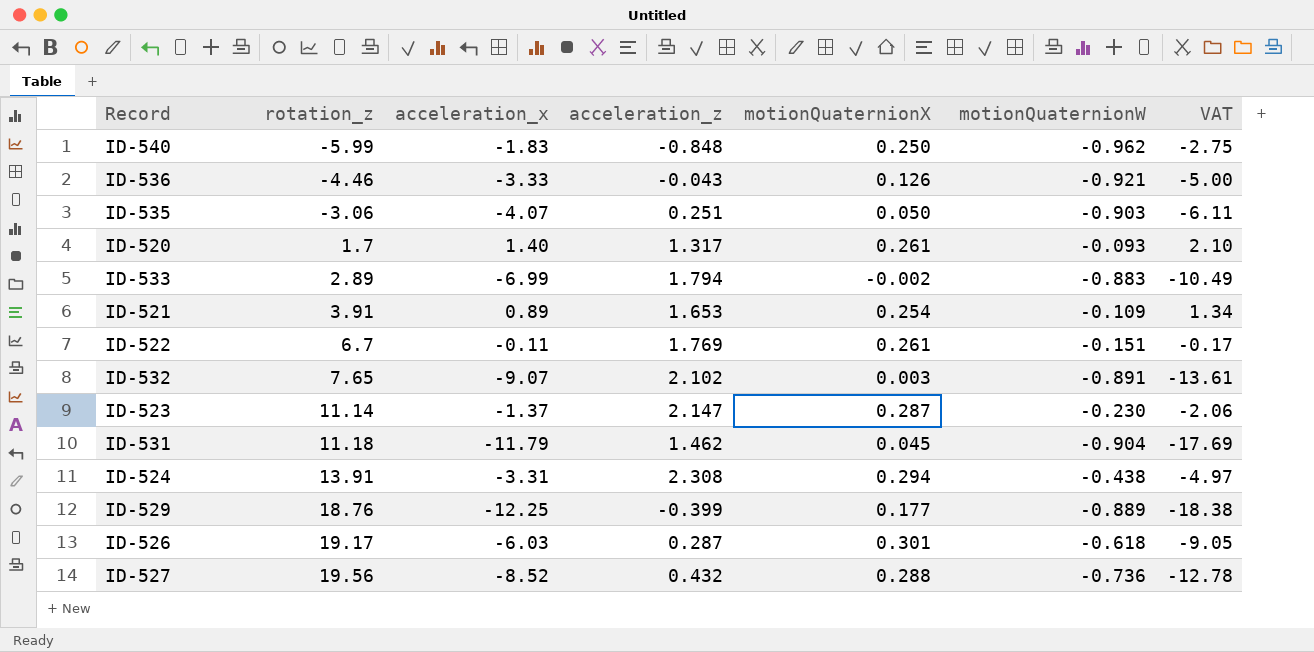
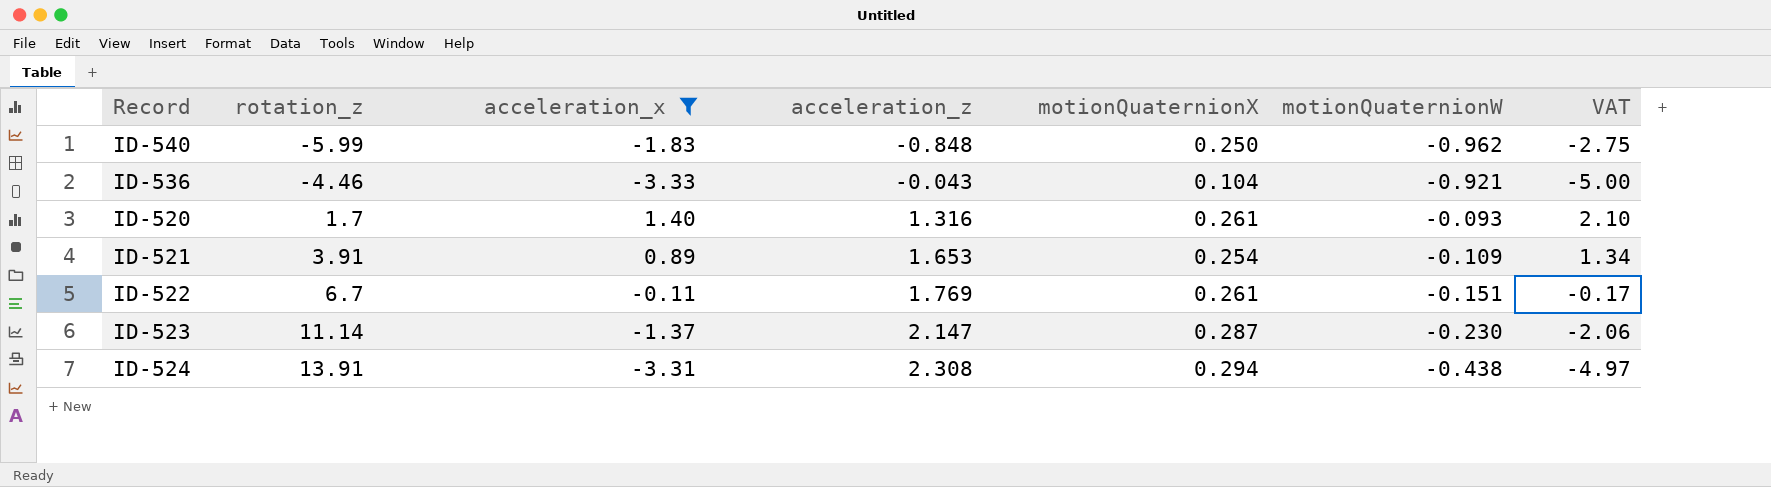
filter: none -> acceleration_x >= -3.33
ID-536 | motionQuaternionX: 0.126 -> 0.104
ID-520 | acceleration_z: 1.317 -> 1.316

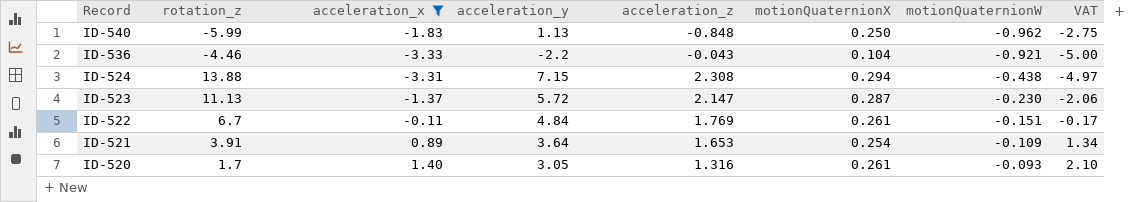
row order: rotation_z ascending -> Record descending
column acceleration_y | position: none -> 4
ID-524 | rotation_z: 13.91 -> 13.88
ID-523 | rotation_z: 11.14 -> 11.13

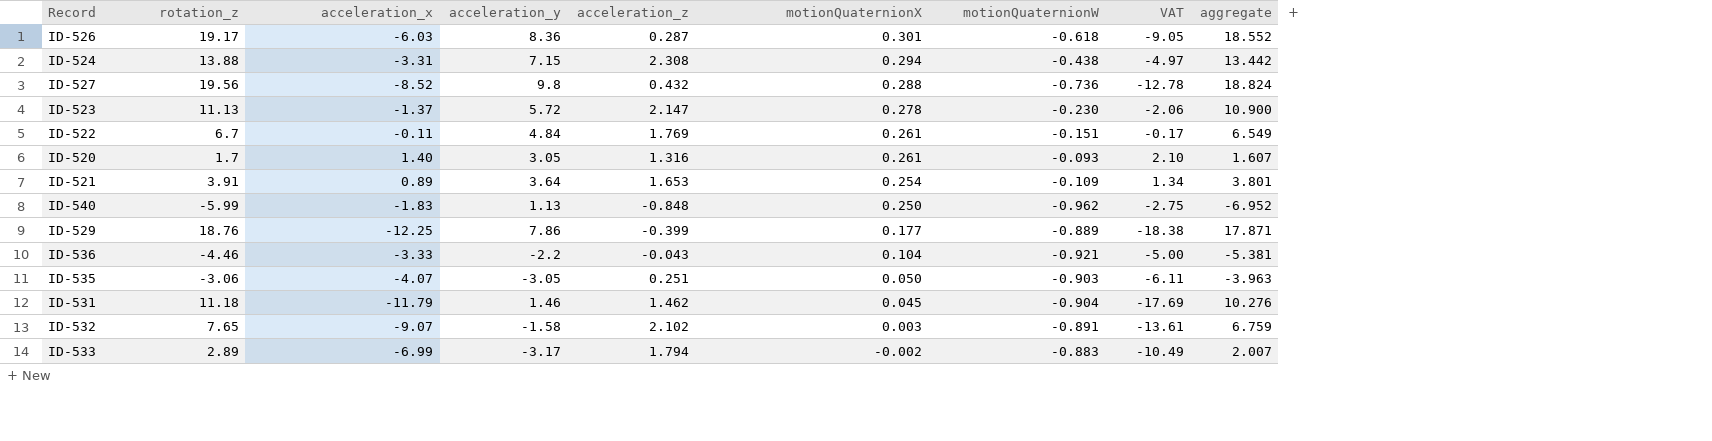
filter: acceleration_x >= -3.33 -> none
row order: Record descending -> motionQuaternionX descending
column aggregate | formula: none -> [rotation_z] + [motionQuaternionW]
ID-523 | motionQuaternionX: 0.287 -> 0.278

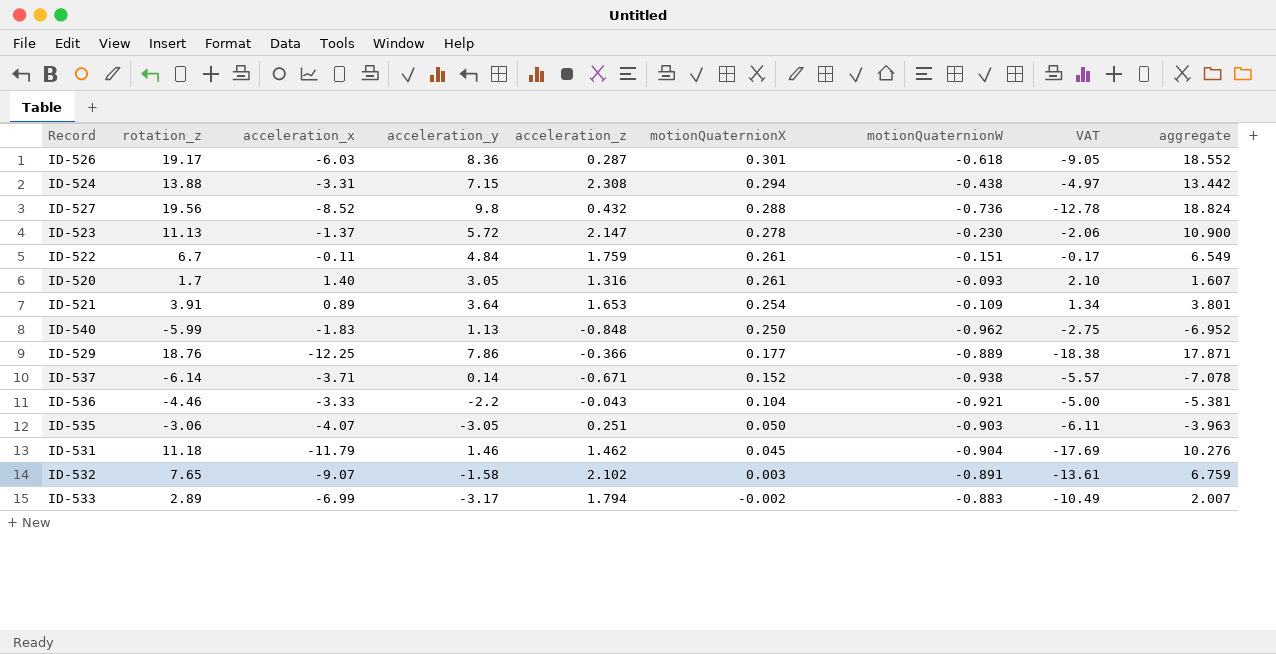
ID-522 | acceleration_z: 1.769 -> 1.759
ID-529 | acceleration_z: -0.399 -> -0.366
row ID-537: none -> -6.14 | -3.71 | 0.14 | -0.671 | 0.152 | -0.938 | -5.57 | -7.078

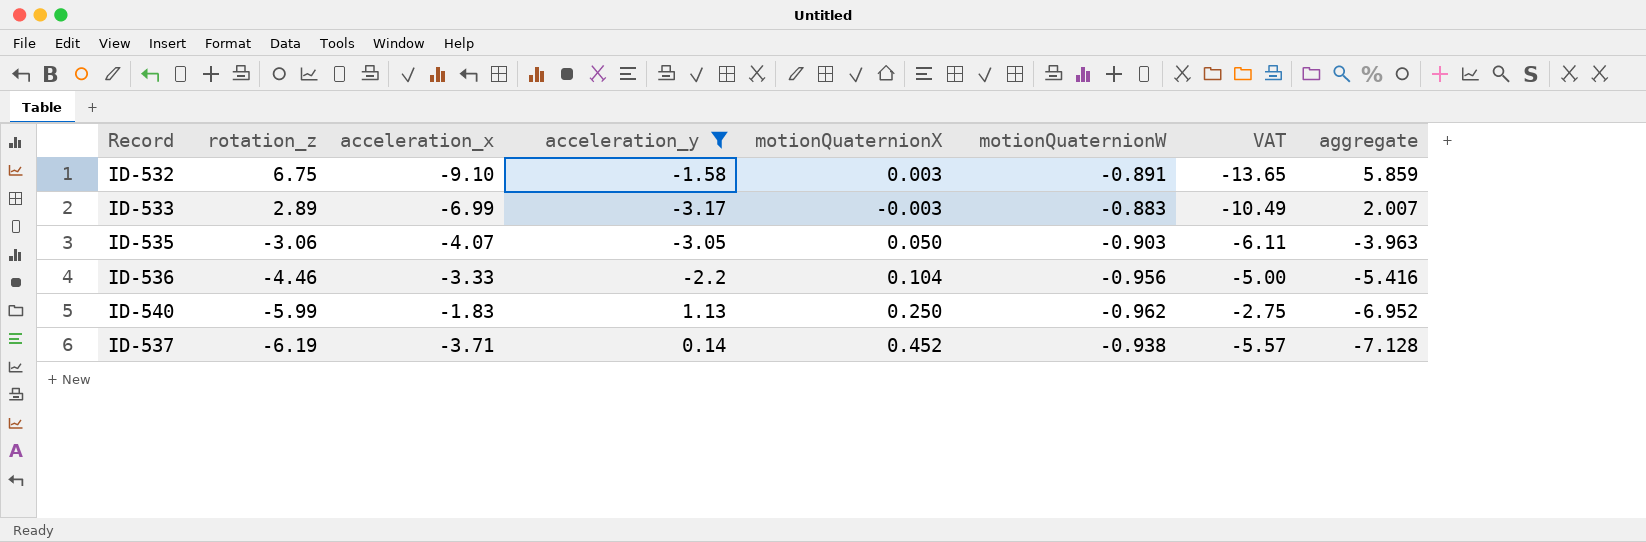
filter: none -> acceleration_y <= 1.13
row order: motionQuaternionX descending -> rotation_z descending
column acceleration_z | position: 5 -> none
ID-532 | rotation_z: 7.65 -> 6.75
ID-532 | acceleration_x: -9.07 -> -9.10
ID-532 | VAT: -13.61 -> -13.65
ID-532 | aggregate: 6.759 -> 5.859
ID-533 | motionQuaternionX: -0.002 -> -0.003
ID-536 | motionQuaternionW: -0.921 -> -0.956
ID-536 | aggregate: -5.381 -> -5.416
ID-537 | rotation_z: -6.14 -> -6.19
ID-537 | motionQuaternionX: 0.152 -> 0.452
ID-537 | aggregate: -7.078 -> -7.128

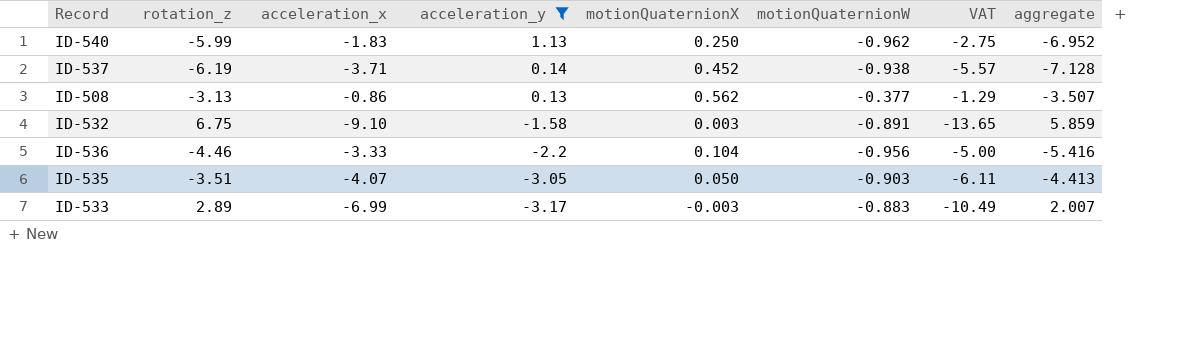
row order: rotation_z descending -> acceleration_y descending
row ID-508: none -> -3.13 | -0.86 | 0.13 | 0.562 | -0.377 | -1.29 | -3.507
ID-535 | rotation_z: -3.06 -> -3.51
ID-535 | aggregate: -3.963 -> -4.413

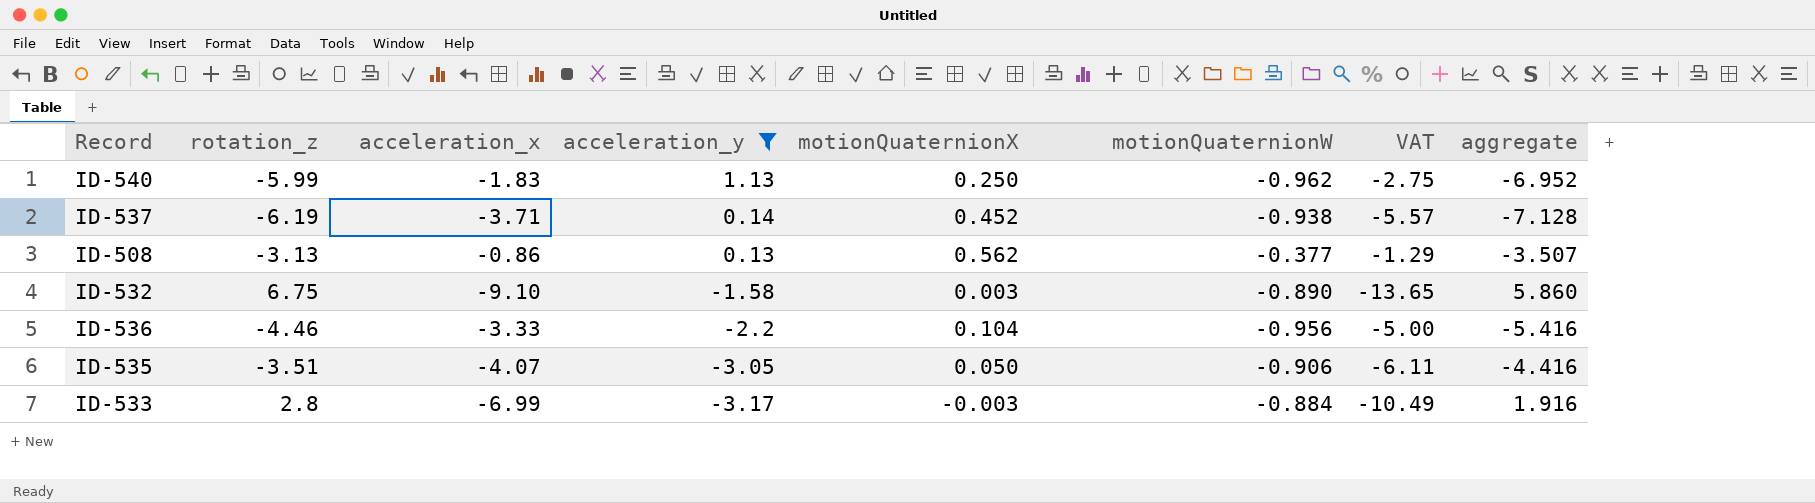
ID-532 | motionQuaternionW: -0.891 -> -0.890
ID-532 | aggregate: 5.859 -> 5.860
ID-535 | motionQuaternionW: -0.903 -> -0.906
ID-535 | aggregate: -4.413 -> -4.416
ID-533 | rotation_z: 2.89 -> 2.8
ID-533 | motionQuaternionW: -0.883 -> -0.884
ID-533 | aggregate: 2.007 -> 1.916

